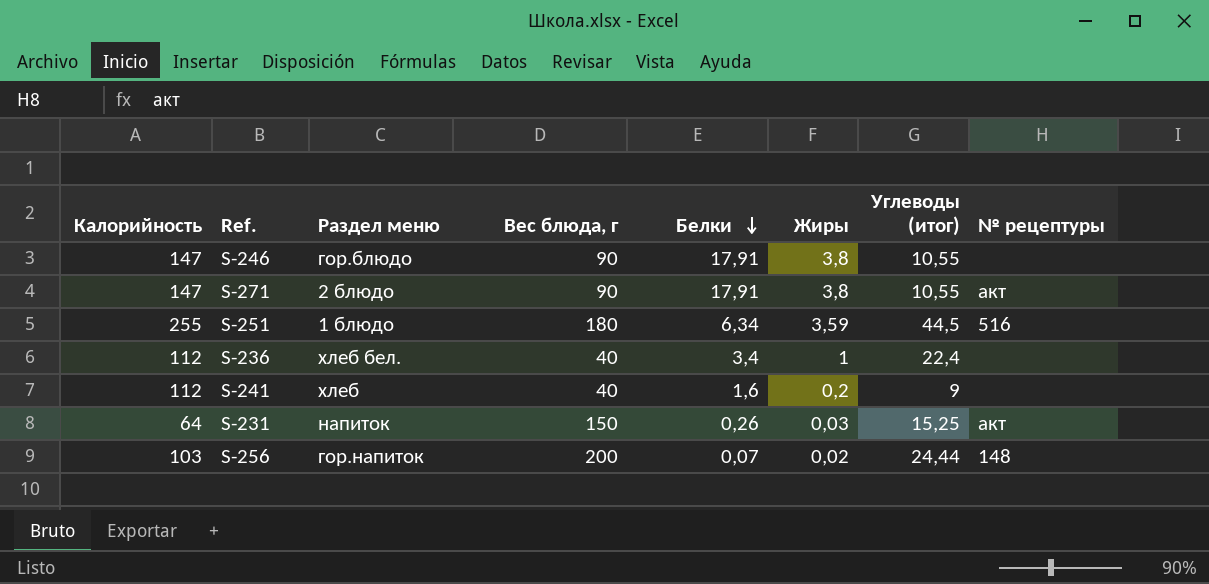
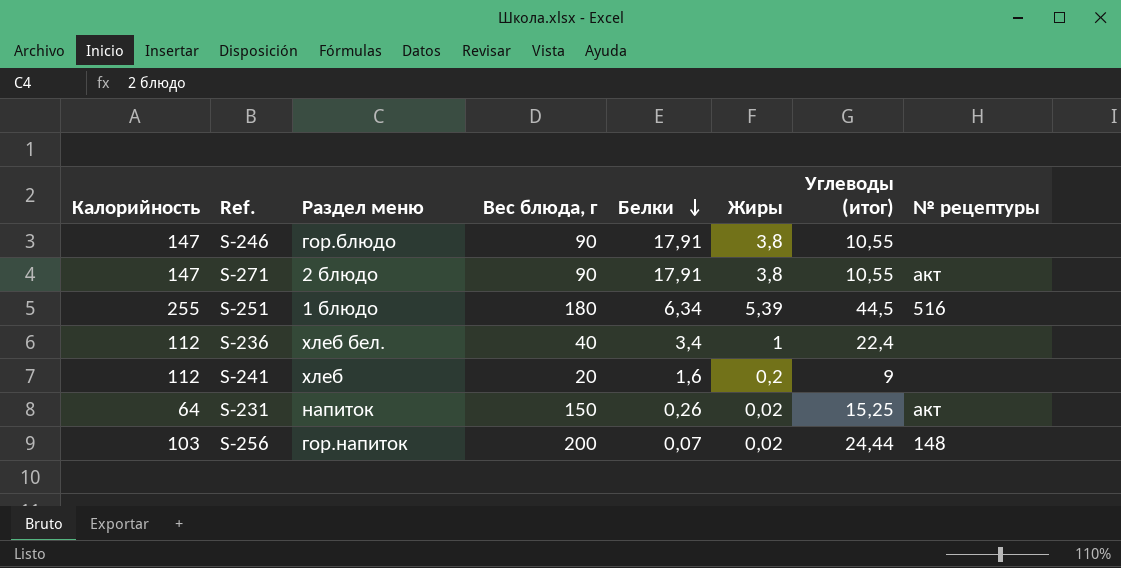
S-251 | Жиры: 3,59 -> 5,39
S-241 | Вес блюда, г: 40 -> 20
S-231 | Жиры: 0,03 -> 0,02

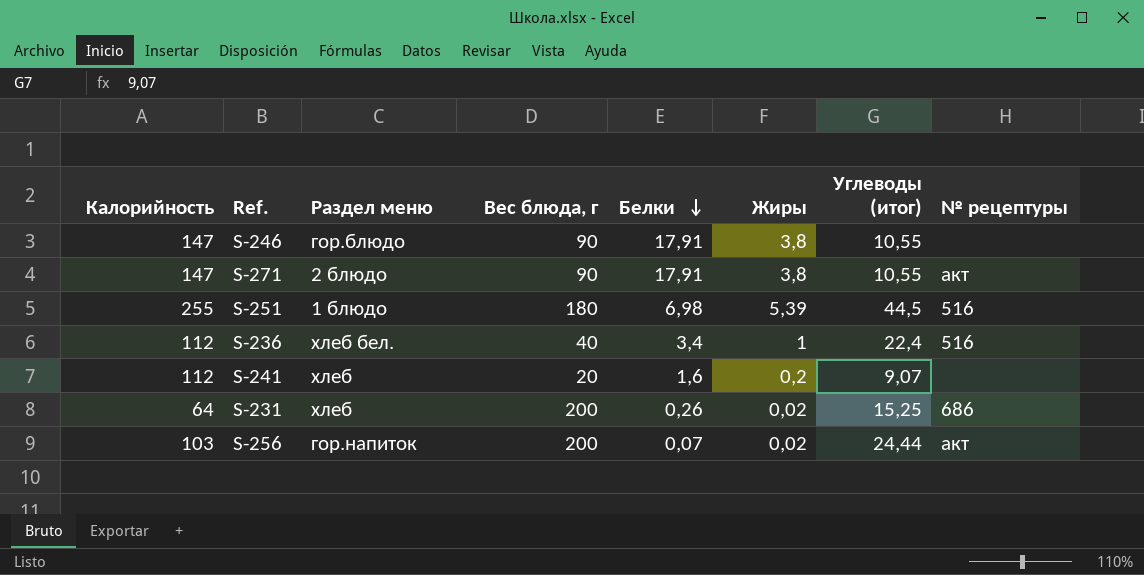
S-251 | Белки: 6,34 -> 6,98
S-236 | № рецептуры: none -> 516
S-241 | Углеводы (итог): 9 -> 9,07
S-231 | Раздел меню: напиток -> хлеб
S-231 | Вес блюда, г: 150 -> 200
S-231 | № рецептуры: акт -> 686
S-256 | № рецептуры: 148 -> акт

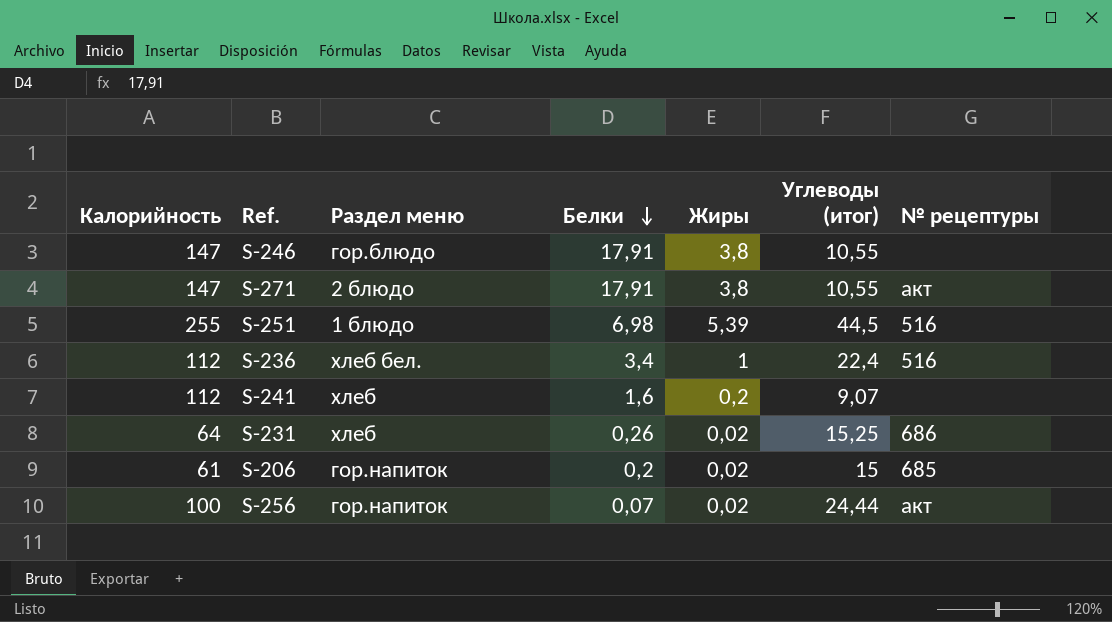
column Вес блюда, г | position: 4 -> none
row S-206: none -> 61 | гор.напиток | 0,2 | 0,02 | 15 | 685
S-256 | Калорийность: 103 -> 100

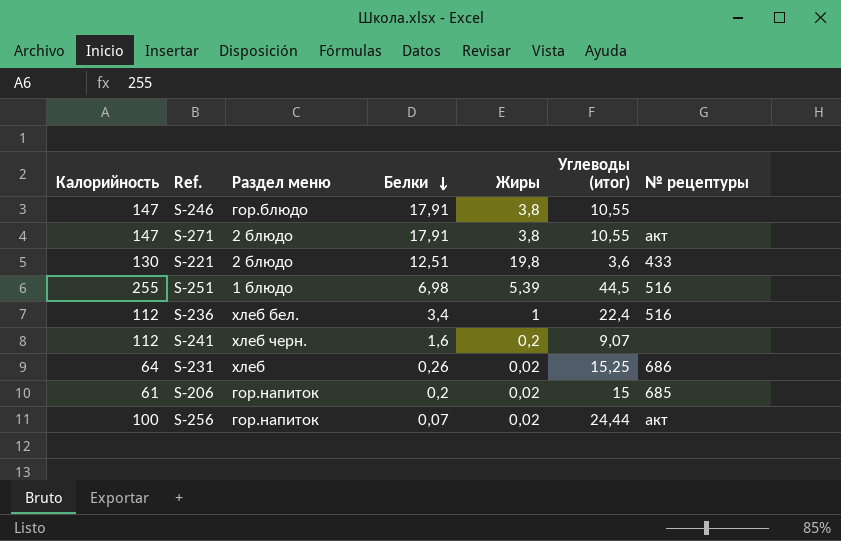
row S-221: none -> 130 | 2 блюдо | 12,51 | 19,8 | 3,6 | 433
S-241 | Раздел меню: хлеб -> хлеб черн.

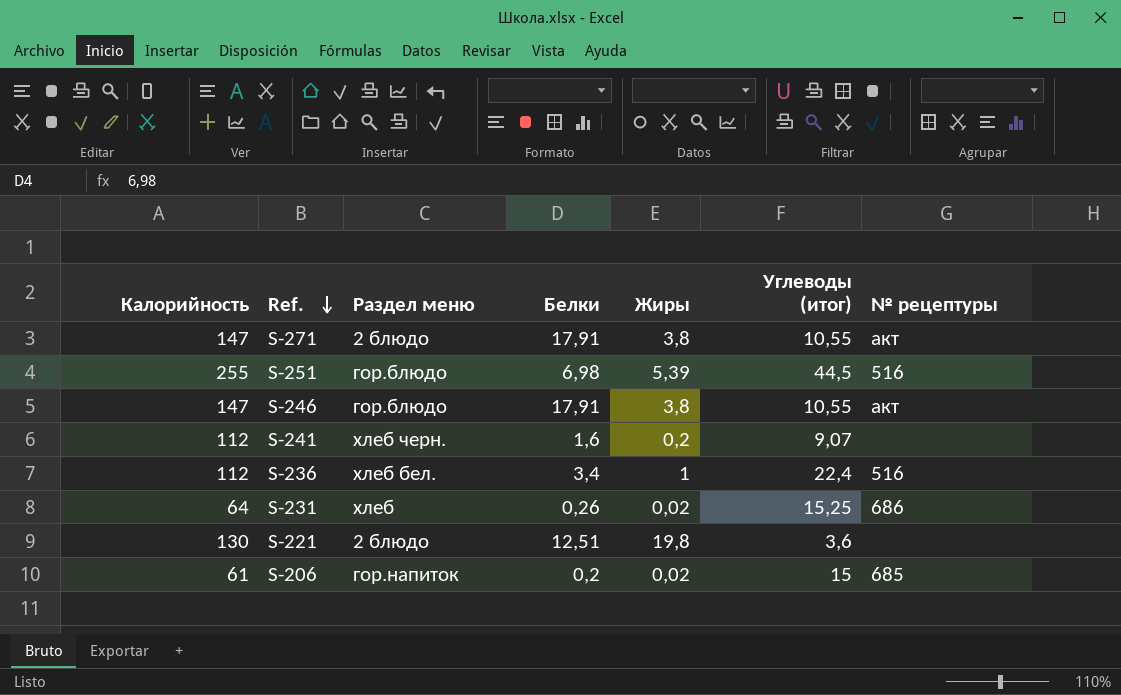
row order: Белки descending -> Ref. descending
row S-256: 100 | гор.напиток | 0,07 | 0,02 | 24,44 | акт -> none
S-251 | Раздел меню: 1 блюдо -> гор.блюдо
S-246 | № рецептуры: none -> акт
S-221 | № рецептуры: 433 -> none

